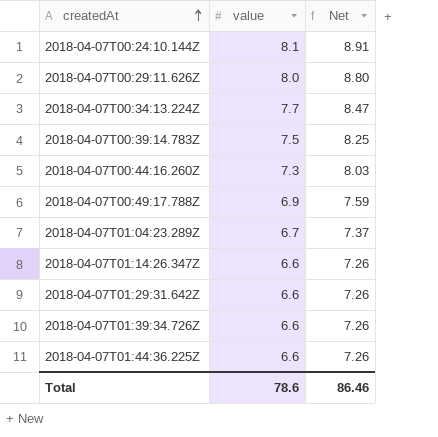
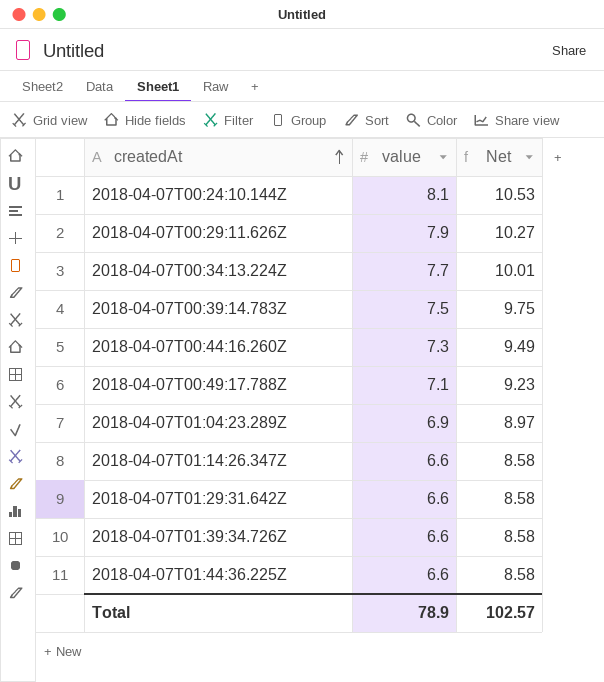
column Net | formula: [value] * 1.1 -> [value] * 1.3
2018-04-07T00:29:11.626Z | value: 8.0 -> 7.9
2018-04-07T00:49:17.788Z | value: 6.9 -> 7.1
2018-04-07T01:04:23.289Z | value: 6.7 -> 6.9
Total | value: 78.6 -> 78.9
Total | Net: 86.46 -> 102.57

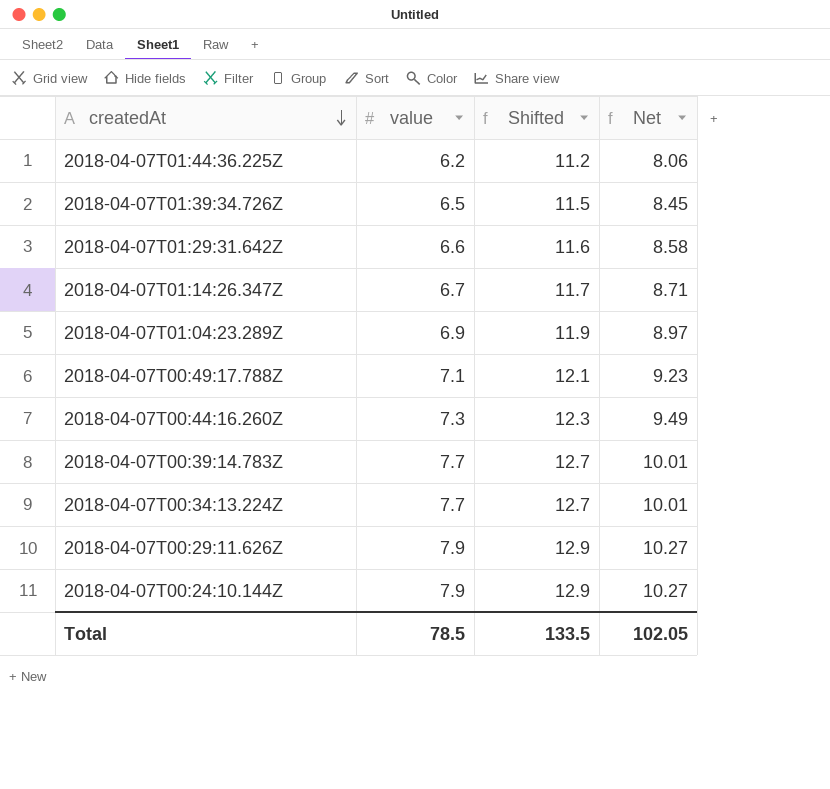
row order: createdAt ascending -> createdAt descending
column Shifted | formula: none -> [value] + 5
2018-04-07T01:44:36.225Z | value: 6.6 -> 6.2
2018-04-07T01:44:36.225Z | Net: 8.58 -> 8.06
2018-04-07T01:39:34.726Z | value: 6.6 -> 6.5
2018-04-07T01:39:34.726Z | Net: 8.58 -> 8.45
2018-04-07T01:14:26.347Z | value: 6.6 -> 6.7
2018-04-07T01:14:26.347Z | Net: 8.58 -> 8.71
2018-04-07T00:39:14.783Z | value: 7.5 -> 7.7
2018-04-07T00:39:14.783Z | Net: 9.75 -> 10.01
2018-04-07T00:24:10.144Z | value: 8.1 -> 7.9
2018-04-07T00:24:10.144Z | Net: 10.53 -> 10.27
Total | value: 78.9 -> 78.5
Total | Net: 102.57 -> 102.05

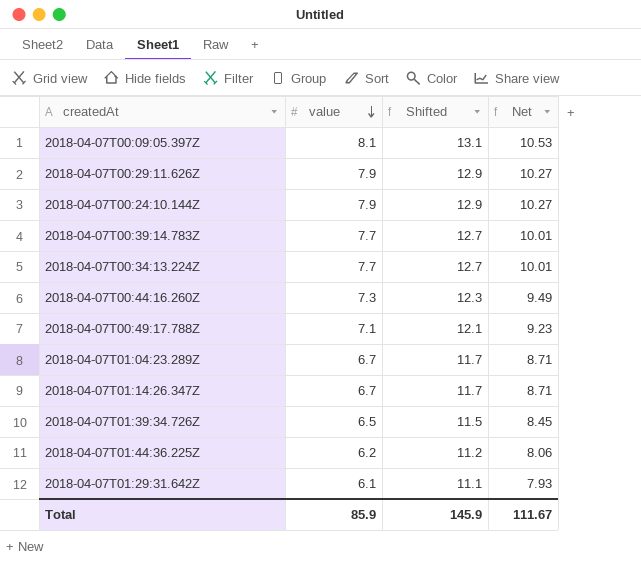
row order: createdAt descending -> value descending
row 2018-04-07T00:09:05.397Z: none -> 8.1 | 13.1 | 10.53
2018-04-07T01:04:23.289Z | value: 6.9 -> 6.7
2018-04-07T01:04:23.289Z | Shifted: 11.9 -> 11.7
2018-04-07T01:04:23.289Z | Net: 8.97 -> 8.71
2018-04-07T01:29:31.642Z | value: 6.6 -> 6.1
2018-04-07T01:29:31.642Z | Shifted: 11.6 -> 11.1
2018-04-07T01:29:31.642Z | Net: 8.58 -> 7.93
Total | value: 78.5 -> 85.9
Total | Shifted: 133.5 -> 145.9
Total | Net: 102.05 -> 111.67

